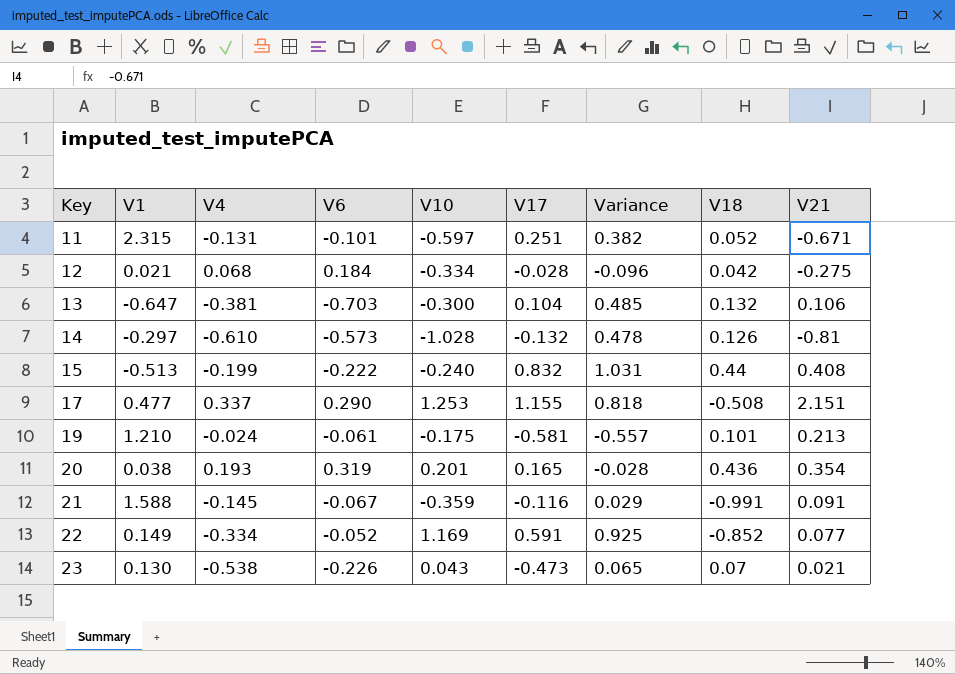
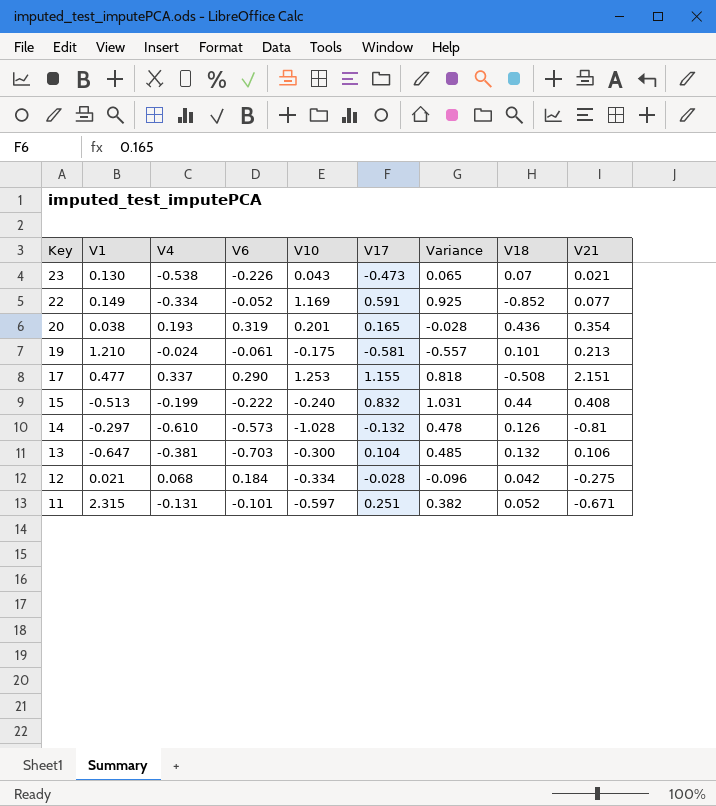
row order: Key ascending -> Key descending
row 21: 1.588 | -0.145 | -0.067 | -0.359 | -0.116 | 0.029 | -0.991 | 0.091 -> none

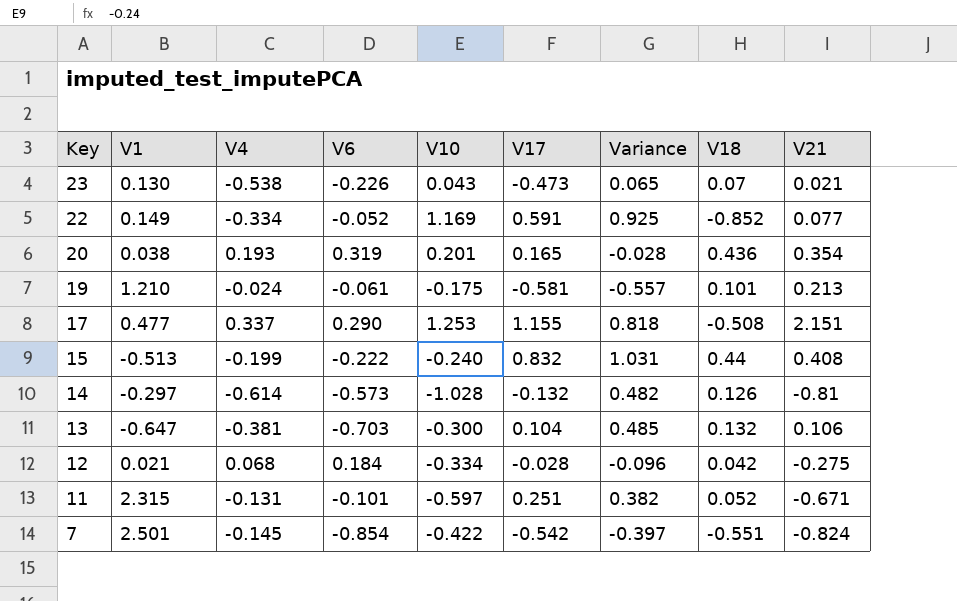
14 | V4: -0.610 -> -0.614
14 | Variance: 0.478 -> 0.482
row 7: none -> 2.501 | -0.145 | -0.854 | -0.422 | -0.542 | -0.397 | -0.551 | -0.824

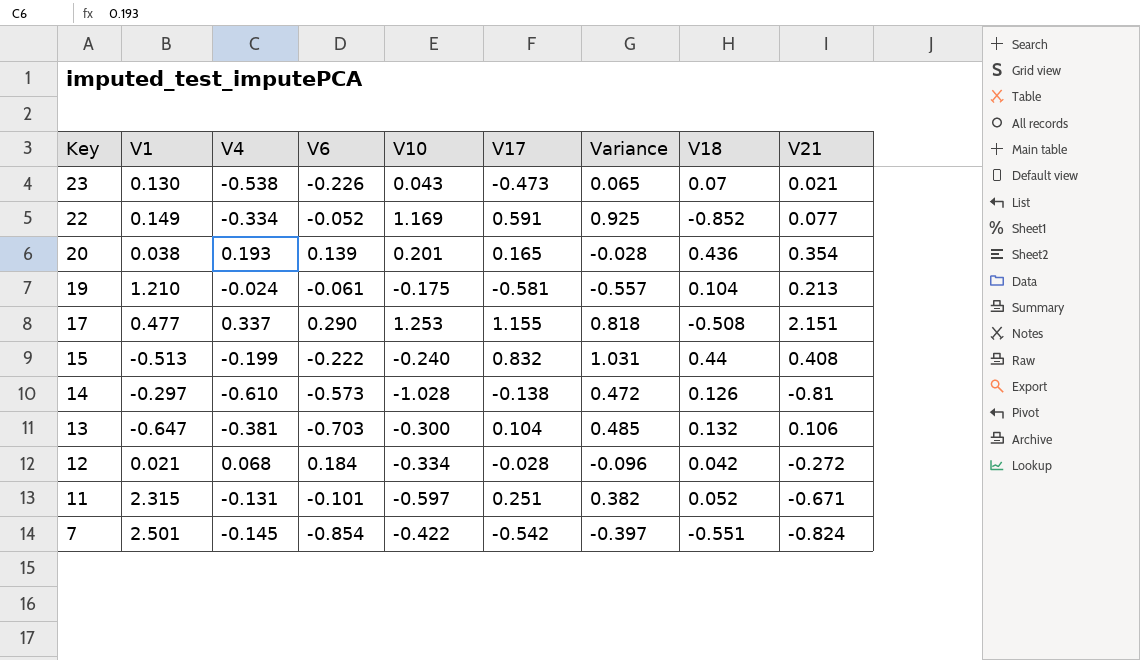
20 | V6: 0.319 -> 0.139
19 | V18: 0.101 -> 0.104
14 | V4: -0.614 -> -0.610
14 | V17: -0.132 -> -0.138
14 | Variance: 0.482 -> 0.472
12 | V21: -0.275 -> -0.272

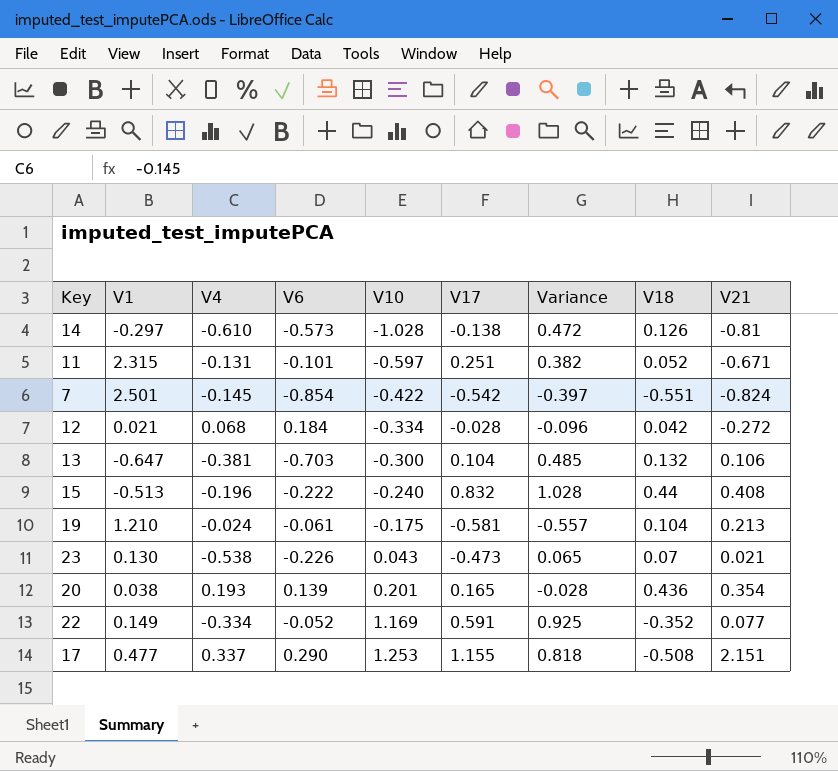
row order: Key descending -> V10 ascending
15 | V4: -0.199 -> -0.196
15 | Variance: 1.031 -> 1.028
22 | V18: -0.852 -> -0.352

